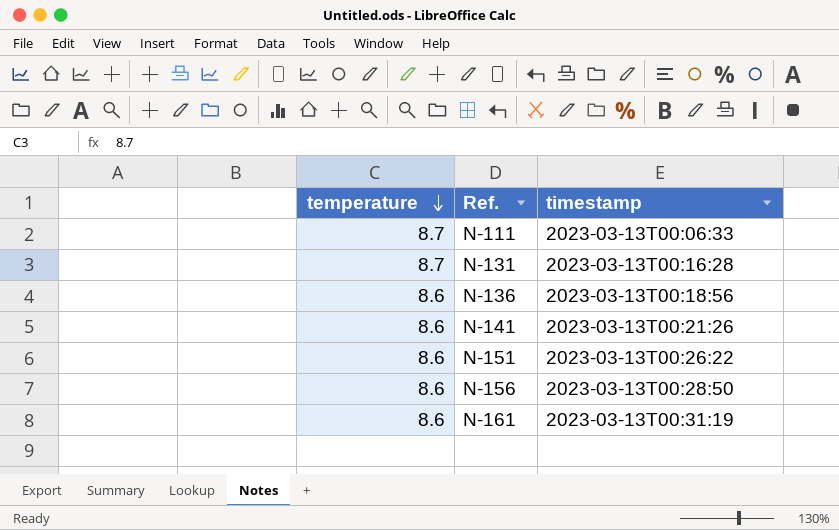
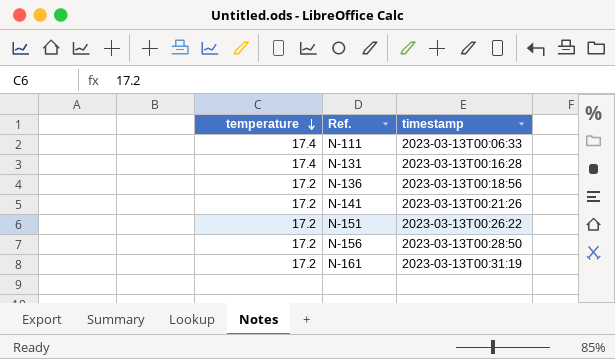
N-111 | temperature: 8.7 -> 17.4
N-131 | temperature: 8.7 -> 17.4
N-136 | temperature: 8.6 -> 17.2
N-141 | temperature: 8.6 -> 17.2
N-151 | temperature: 8.6 -> 17.2
N-156 | temperature: 8.6 -> 17.2
N-161 | temperature: 8.6 -> 17.2

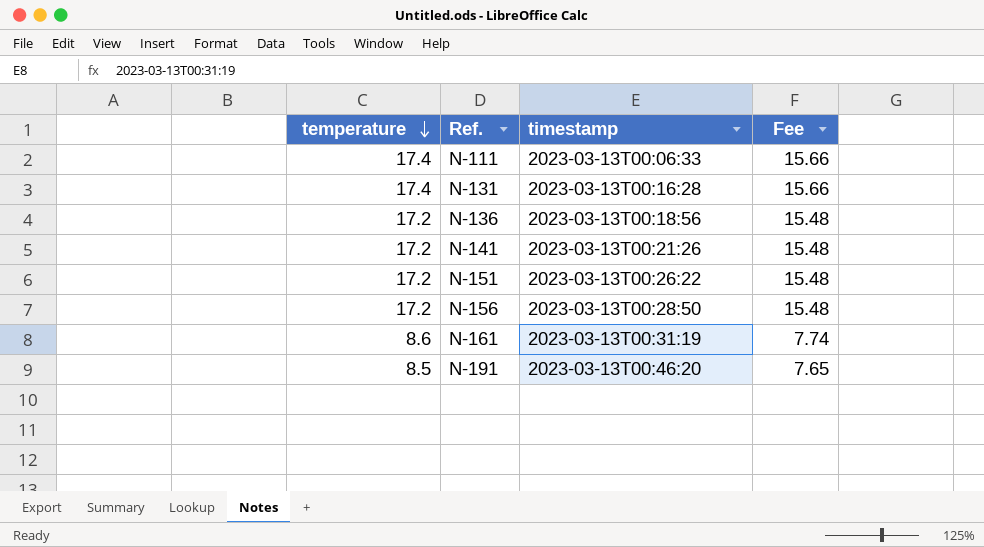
column Fee | formula: none -> [temperature] * 0.9
N-161 | temperature: 17.2 -> 8.6
row N-191: none -> 8.5 | 2023-03-13T00:46:20 | 7.65

